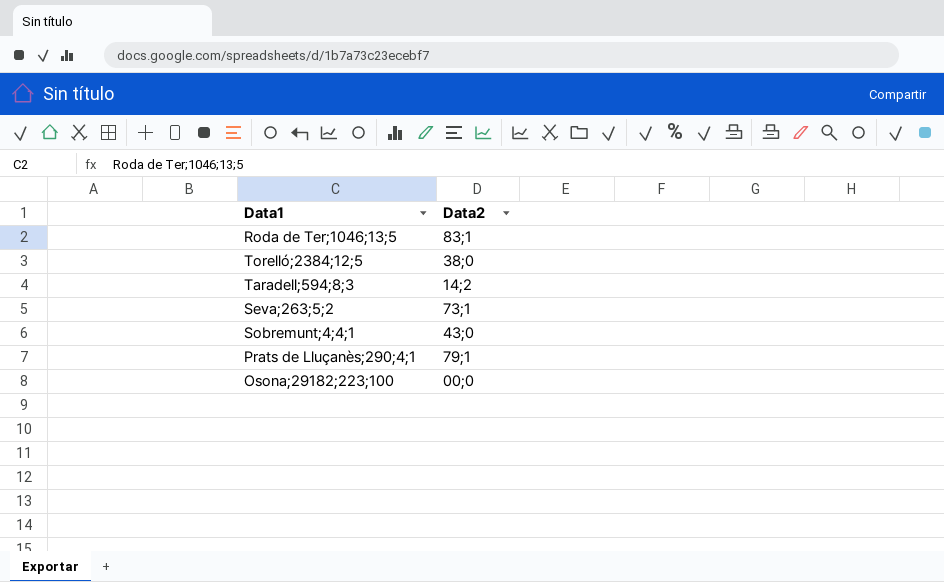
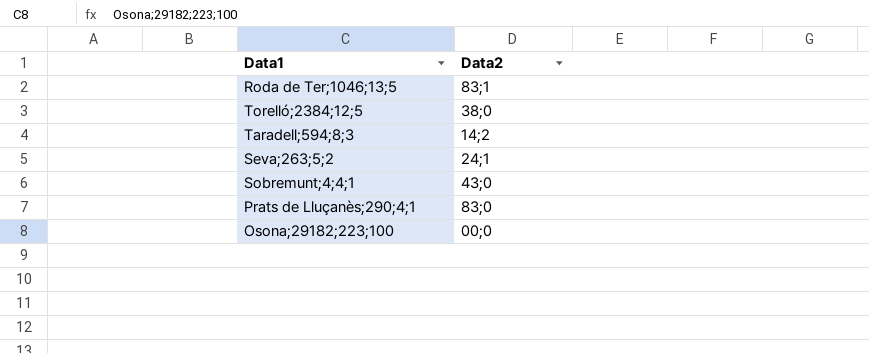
Seva;263;5;2 | Data2: 73;1 -> 24;1
Prats de Lluçanès;290;4;1 | Data2: 79;1 -> 83;0

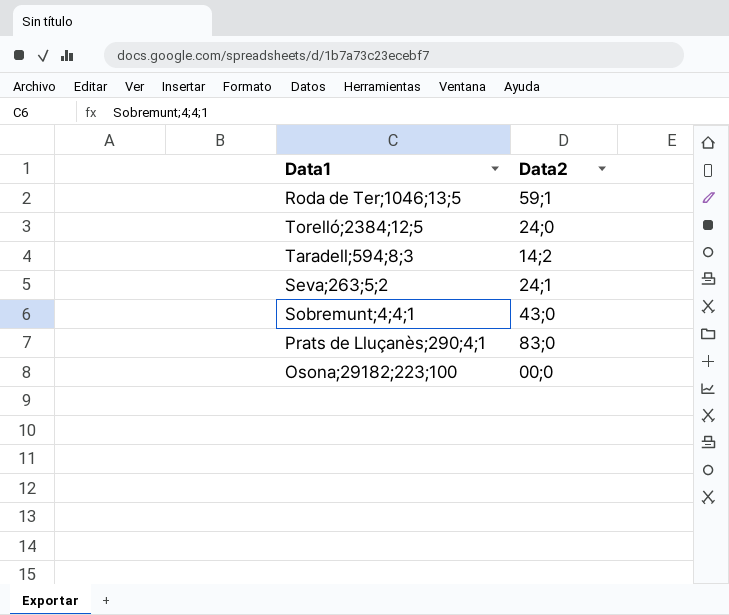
Roda de Ter;1046;13;5 | Data2: 83;1 -> 59;1
Torelló;2384;12;5 | Data2: 38;0 -> 24;0

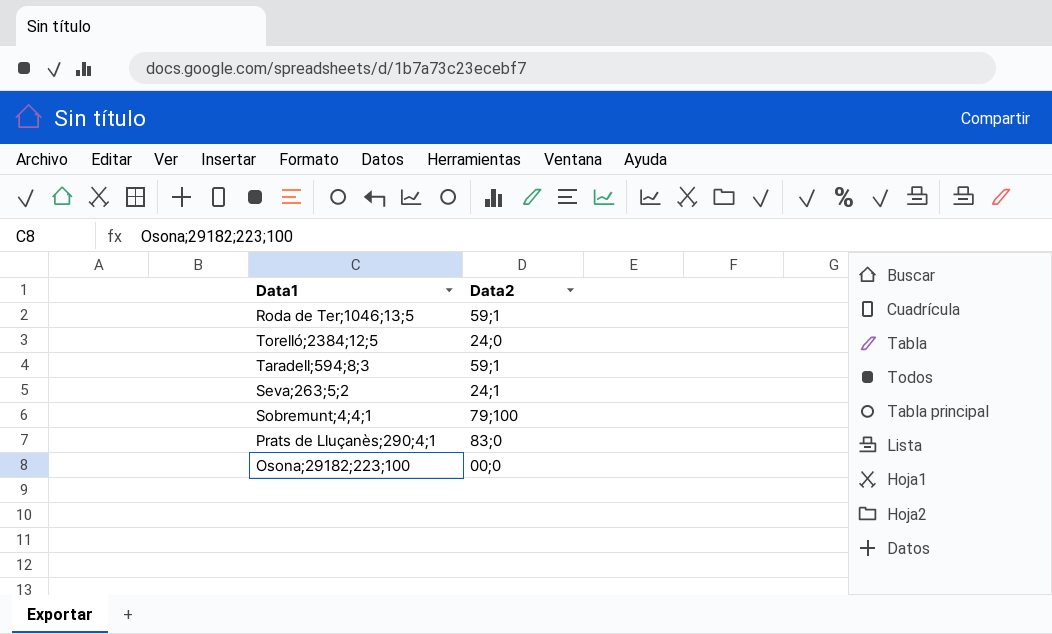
Taradell;594;8;3 | Data2: 14;2 -> 59;1
Sobremunt;4;4;1 | Data2: 43;0 -> 79;100

